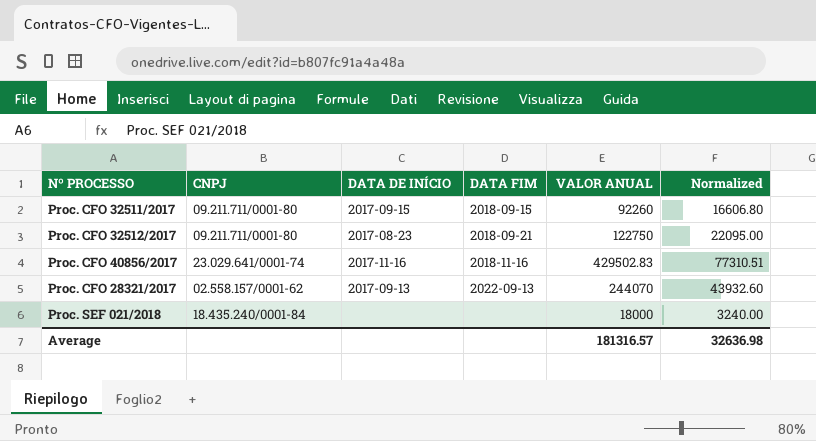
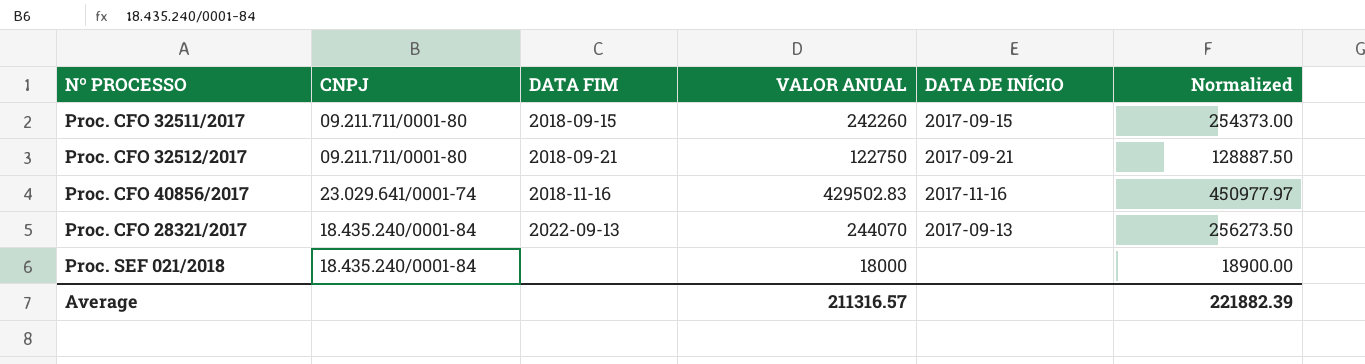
column DATA DE INÍCIO | position: 3 -> 5
column Normalized | formula: [VALOR ANUAL] * 0.18 -> [VALOR ANUAL] * 1.05
Proc. CFO 32511/2017 | VALOR ANUAL: 92260 -> 242260
Proc. CFO 32512/2017 | DATA DE INÍCIO: 2017-08-23 -> 2017-09-21
Proc. CFO 28321/2017 | CNPJ: 02.558.157/0001-62 -> 18.435.240/0001-84
Average | VALOR ANUAL: 181316.57 -> 211316.57
Average | Normalized: 32636.98 -> 221882.39

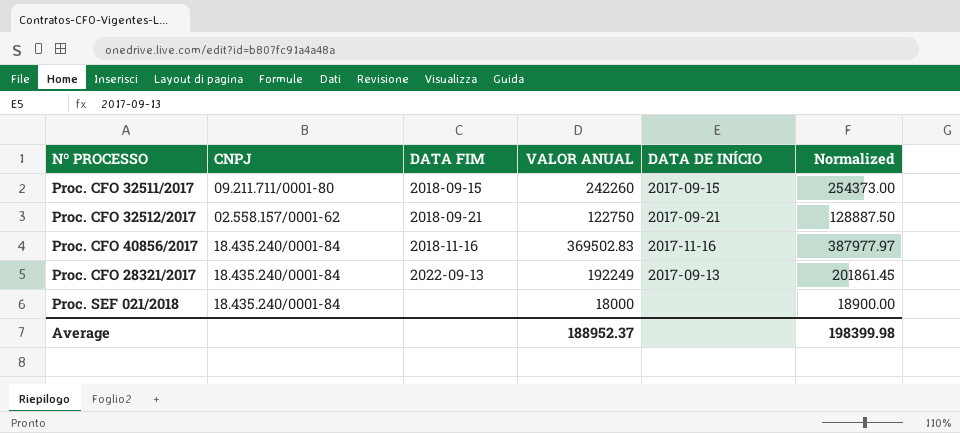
Proc. CFO 32512/2017 | CNPJ: 09.211.711/0001-80 -> 02.558.157/0001-62
Proc. CFO 40856/2017 | CNPJ: 23.029.641/0001-74 -> 18.435.240/0001-84
Proc. CFO 40856/2017 | VALOR ANUAL: 429502.83 -> 369502.83
Proc. CFO 40856/2017 | Normalized: 450977.97 -> 387977.97
Proc. CFO 28321/2017 | VALOR ANUAL: 244070 -> 192249
Proc. CFO 28321/2017 | Normalized: 256273.50 -> 201861.45
Average | VALOR ANUAL: 211316.57 -> 188952.37
Average | Normalized: 221882.39 -> 198399.98

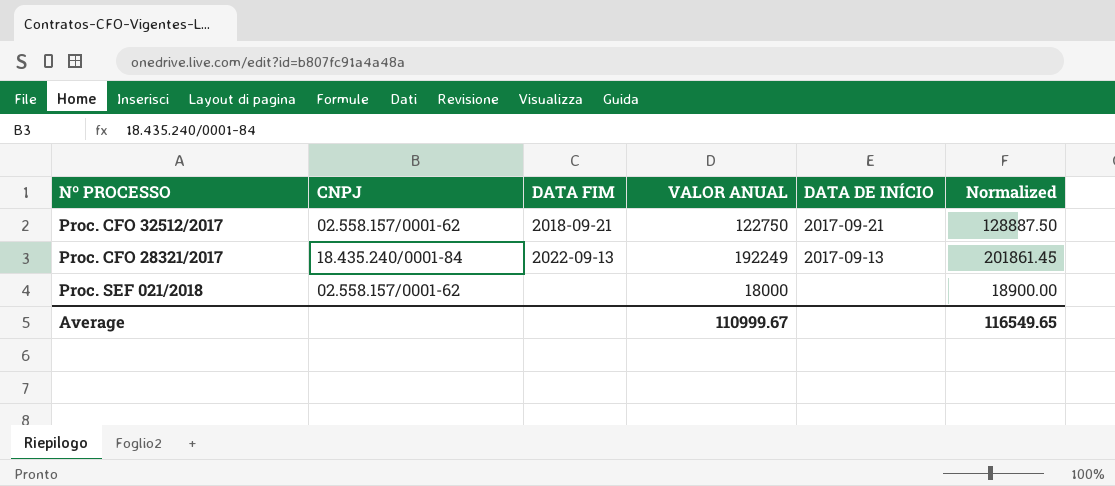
row Proc. CFO 32511/2017: 09.211.711/0001-80 | 2018-09-15 | 242260 | 2017-09-15 | 254373.00 -> none
row Proc. CFO 40856/2017: 18.435.240/0001-84 | 2018-11-16 | 369502.83 | 2017-11-16 | 387977.97 -> none
Proc. SEF 021/2018 | CNPJ: 18.435.240/0001-84 -> 02.558.157/0001-62
Average | VALOR ANUAL: 188952.37 -> 110999.67
Average | Normalized: 198399.98 -> 116549.65

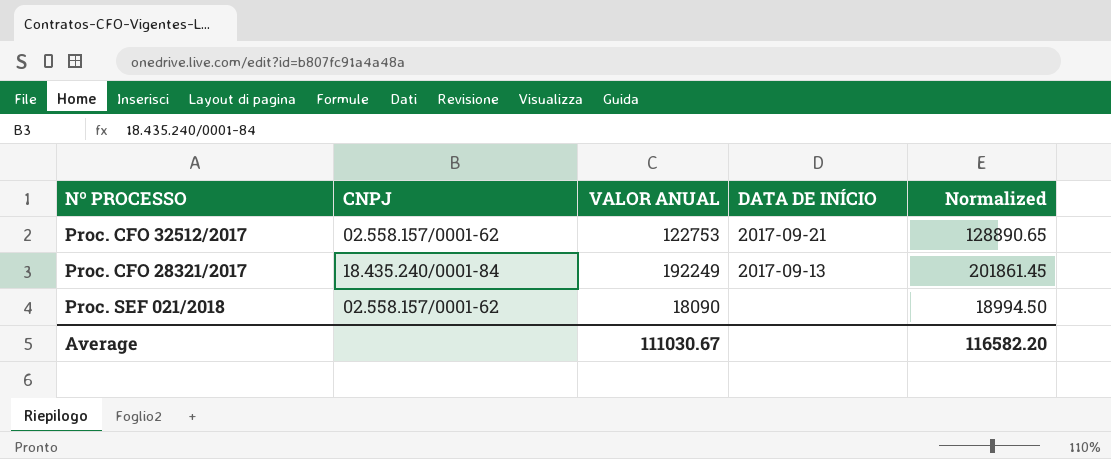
column DATA FIM | position: 3 -> none
Proc. CFO 32512/2017 | VALOR ANUAL: 122750 -> 122753
Proc. CFO 32512/2017 | Normalized: 128887.50 -> 128890.65
Proc. SEF 021/2018 | VALOR ANUAL: 18000 -> 18090
Proc. SEF 021/2018 | Normalized: 18900.00 -> 18994.50
Average | VALOR ANUAL: 110999.67 -> 111030.67
Average | Normalized: 116549.65 -> 116582.20

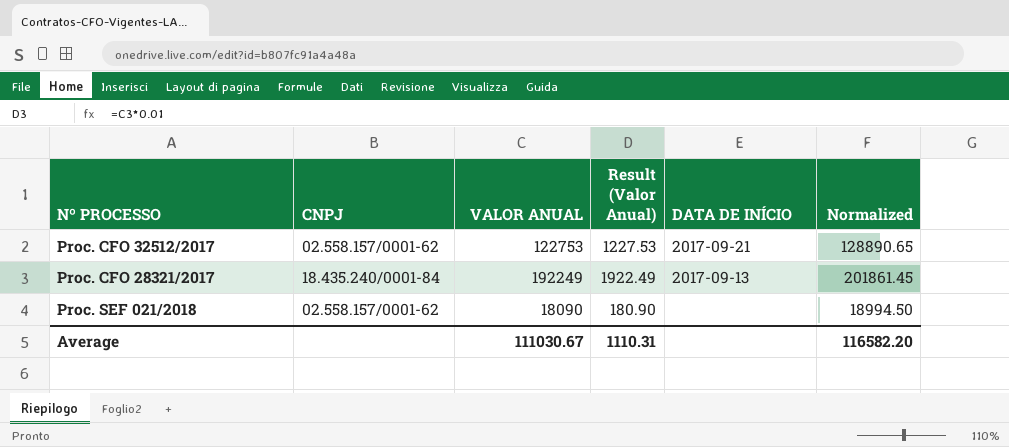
column Result (Valor Anual) | formula: none -> [VALOR ANUAL] * 0.01

